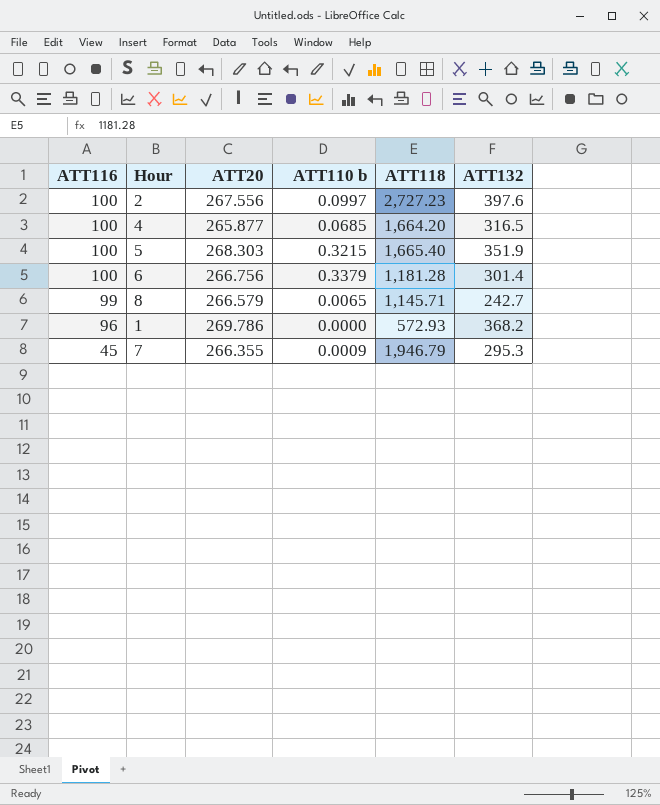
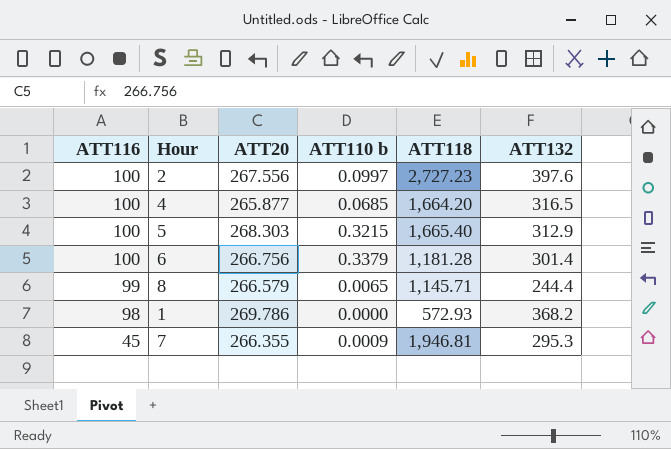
5 | ATT132: 351.9 -> 312.9
8 | ATT132: 242.7 -> 244.4
1 | ATT116: 96 -> 98
7 | ATT118: 1,946.79 -> 1,946.81

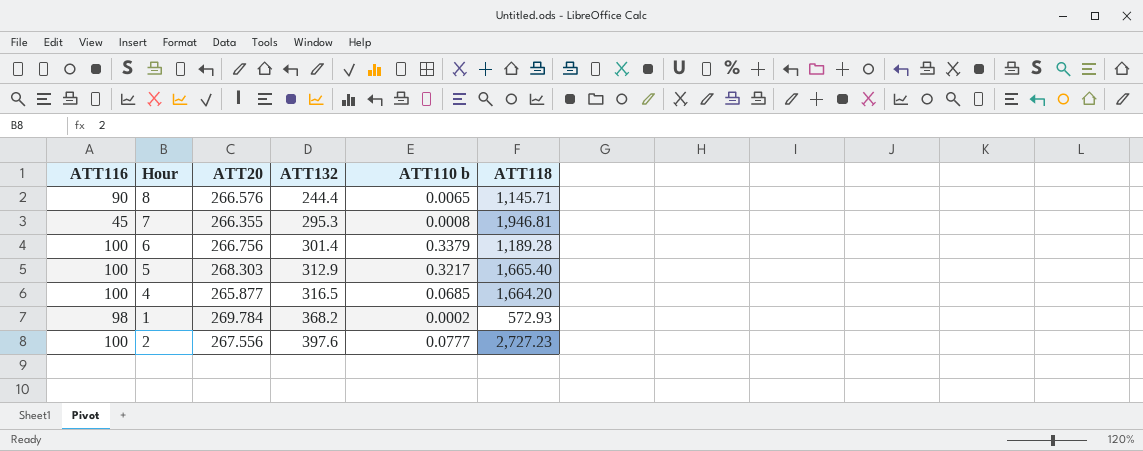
row order: ATT116 descending -> ATT132 ascending
column ATT132 | position: 6 -> 4
8 | ATT116: 99 -> 90
8 | ATT20: 266.579 -> 266.576
7 | ATT110 b: 0.0009 -> 0.0008
6 | ATT118: 1,181.28 -> 1,189.28
5 | ATT110 b: 0.3215 -> 0.3217
1 | ATT20: 269.786 -> 269.784
1 | ATT110 b: 0.0000 -> 0.0002
2 | ATT110 b: 0.0997 -> 0.0777

